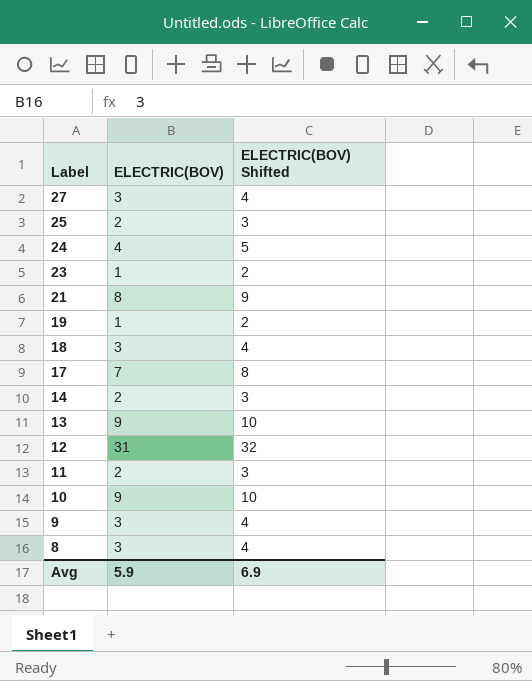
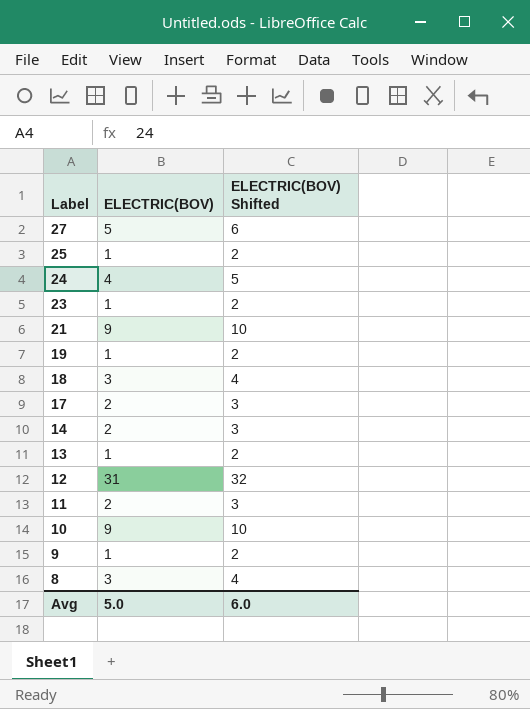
27 | ELECTRIC(BOV): 3 -> 5
27 | ELECTRIC(BOV) Shifted: 4 -> 6
25 | ELECTRIC(BOV): 2 -> 1
25 | ELECTRIC(BOV) Shifted: 3 -> 2
21 | ELECTRIC(BOV): 8 -> 9
21 | ELECTRIC(BOV) Shifted: 9 -> 10
17 | ELECTRIC(BOV): 7 -> 2
17 | ELECTRIC(BOV) Shifted: 8 -> 3
13 | ELECTRIC(BOV): 9 -> 1
13 | ELECTRIC(BOV) Shifted: 10 -> 2
9 | ELECTRIC(BOV): 3 -> 1
9 | ELECTRIC(BOV) Shifted: 4 -> 2
Avg | ELECTRIC(BOV): 5.9 -> 5.0
Avg | ELECTRIC(BOV) Shifted: 6.9 -> 6.0

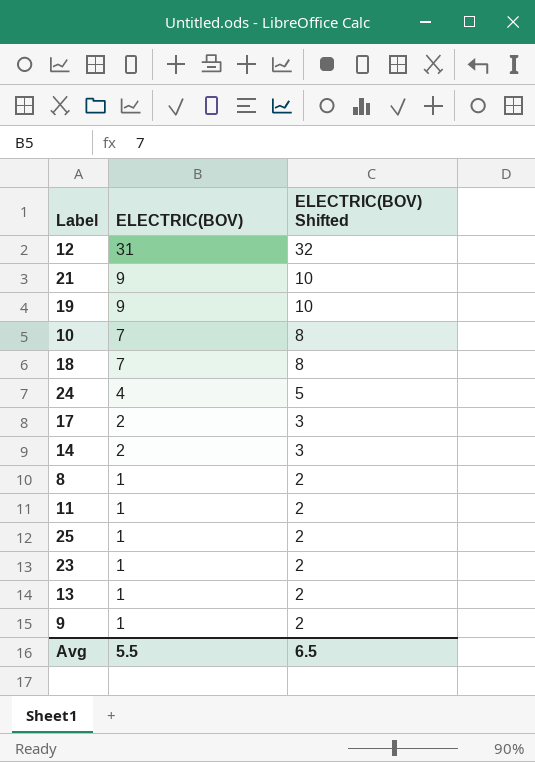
row order: Label descending -> ELECTRIC(BOV) descending
row 27: 5 | 6 -> none
19 | ELECTRIC(BOV): 1 -> 9
19 | ELECTRIC(BOV) Shifted: 2 -> 10
10 | ELECTRIC(BOV): 9 -> 7
10 | ELECTRIC(BOV) Shifted: 10 -> 8
18 | ELECTRIC(BOV): 3 -> 7
18 | ELECTRIC(BOV) Shifted: 4 -> 8
8 | ELECTRIC(BOV): 3 -> 1
8 | ELECTRIC(BOV) Shifted: 4 -> 2
11 | ELECTRIC(BOV): 2 -> 1
11 | ELECTRIC(BOV) Shifted: 3 -> 2
Avg | ELECTRIC(BOV): 5.0 -> 5.5
Avg | ELECTRIC(BOV) Shifted: 6.0 -> 6.5

